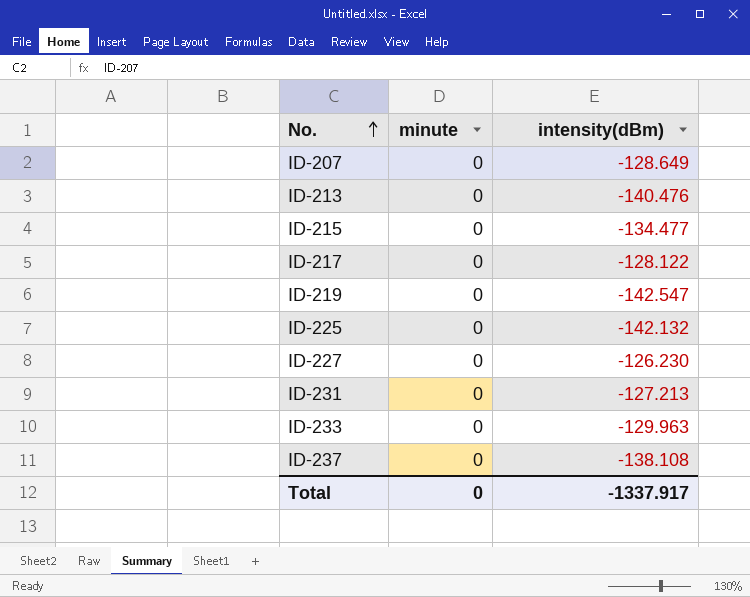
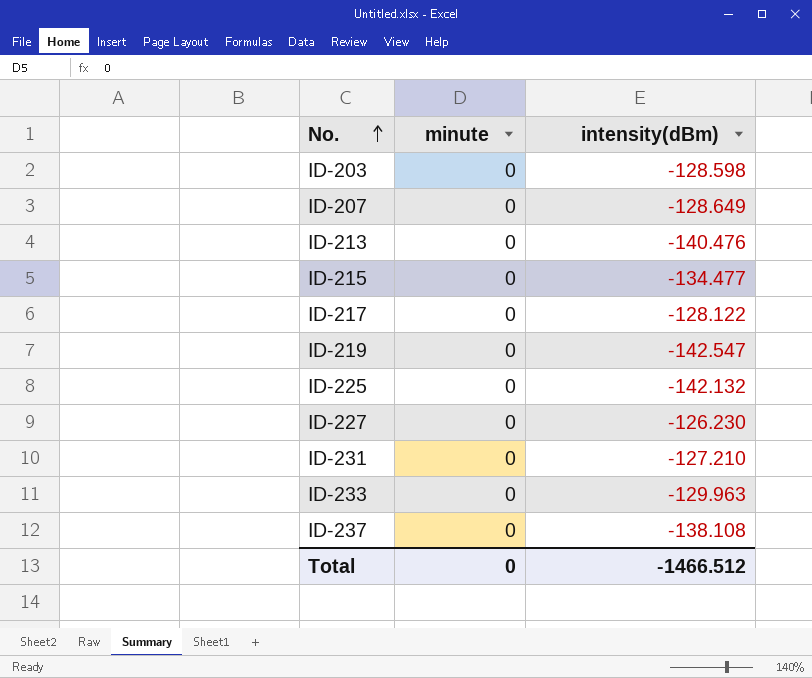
row ID-203: none -> 0 | -128.598
ID-231 | intensity(dBm): -127.213 -> -127.210
Total | intensity(dBm): -1337.917 -> -1466.512

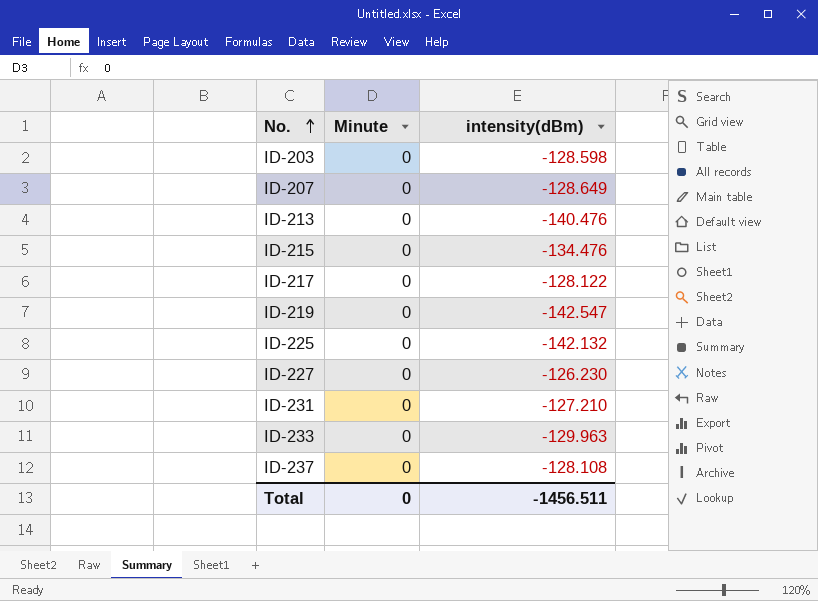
column name: minute -> Minute
ID-215 | intensity(dBm): -134.477 -> -134.476
ID-237 | intensity(dBm): -138.108 -> -128.108
Total | intensity(dBm): -1466.512 -> -1456.511

